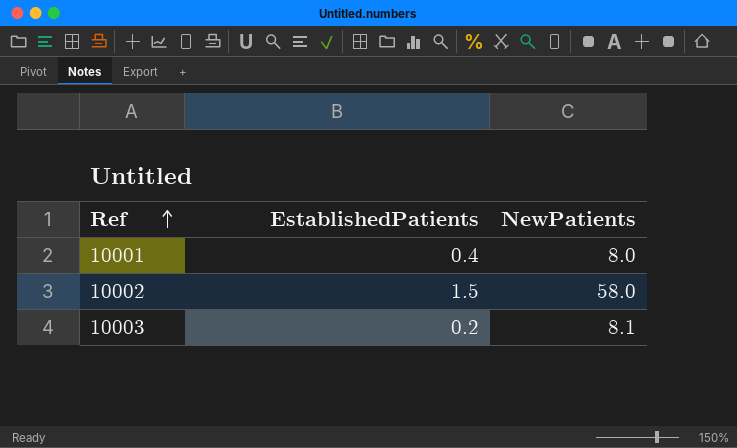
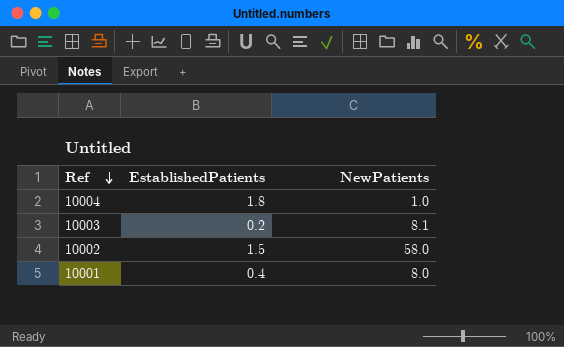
row order: Ref ascending -> Ref descending
row 10004: none -> 1.8 | 1.0

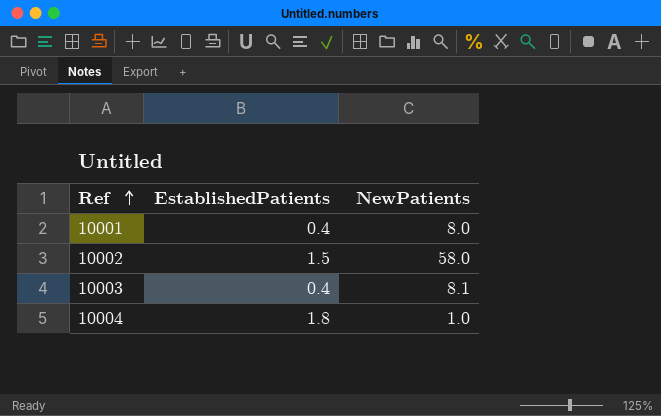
row order: Ref descending -> Ref ascending
10003 | EstablishedPatients: 0.2 -> 0.4

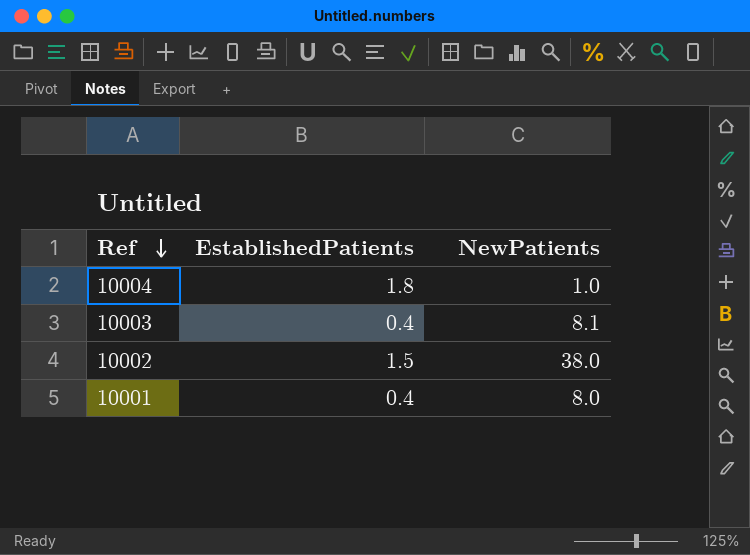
row order: Ref ascending -> Ref descending
10002 | NewPatients: 58.0 -> 38.0

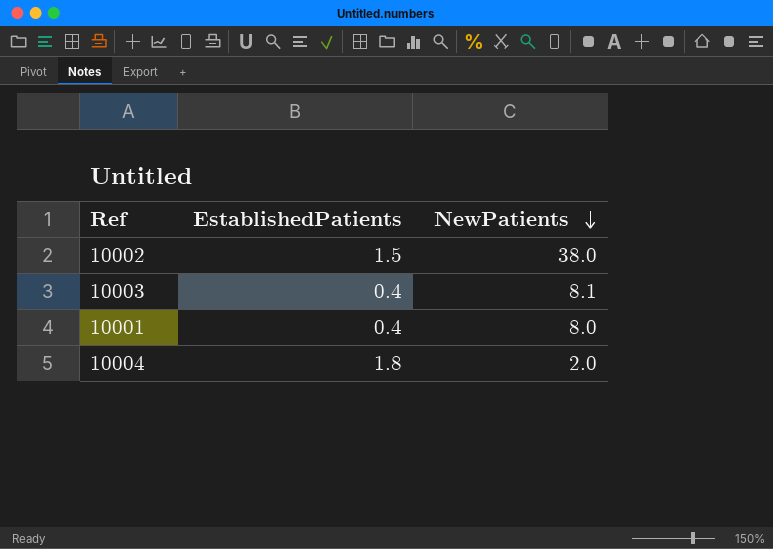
row order: Ref descending -> NewPatients descending
10004 | NewPatients: 1.0 -> 2.0

